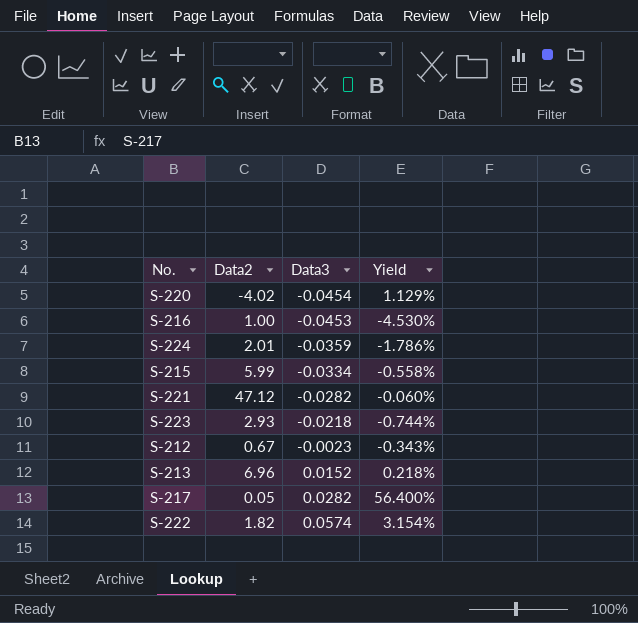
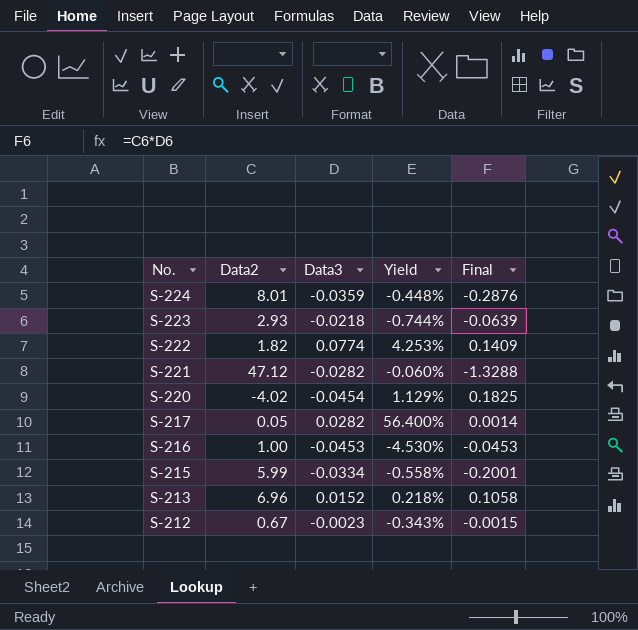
row order: Data3 ascending -> No. descending
column Final | formula: none -> [Data2] * [Data3]
S-224 | Data2: 2.01 -> 8.01
S-224 | Yield: -1.786% -> -0.448%
S-222 | Data3: 0.0574 -> 0.0774
S-222 | Yield: 3.154% -> 4.253%

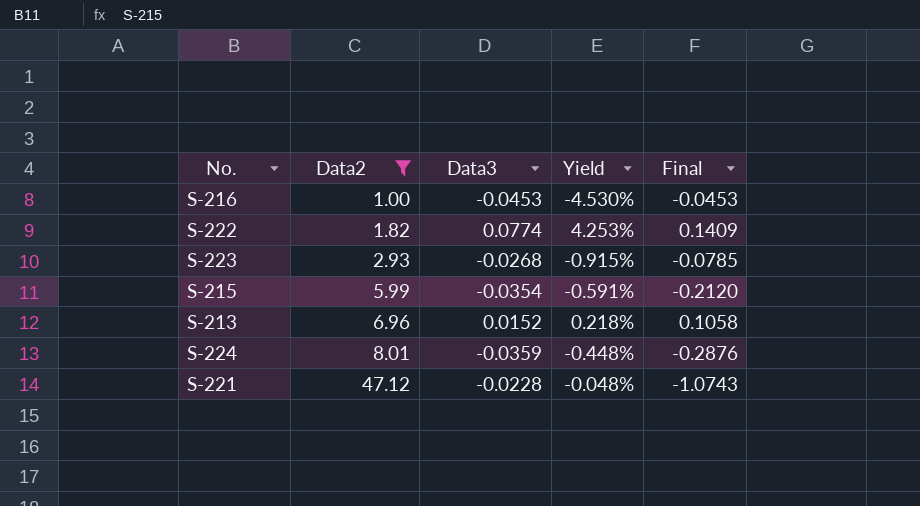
filter: none -> Data2 >= 1.00
row order: No. descending -> Data2 ascending
S-223 | Data3: -0.0218 -> -0.0268
S-223 | Yield: -0.744% -> -0.915%
S-223 | Final: -0.0639 -> -0.0785
S-215 | Data3: -0.0334 -> -0.0354
S-215 | Yield: -0.558% -> -0.591%
S-215 | Final: -0.2001 -> -0.2120
S-221 | Data3: -0.0282 -> -0.0228
S-221 | Yield: -0.060% -> -0.048%
S-221 | Final: -1.3288 -> -1.0743

